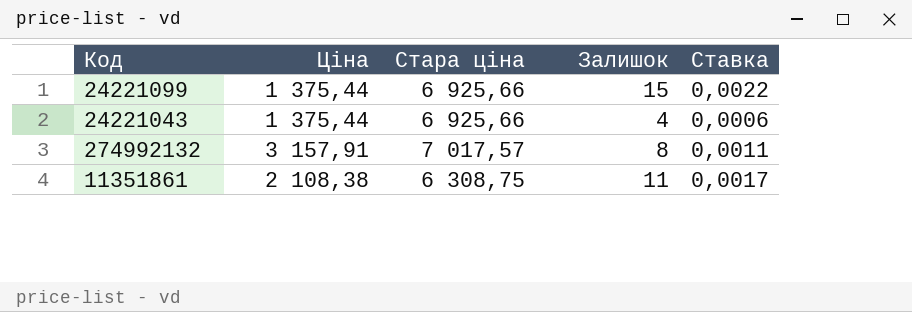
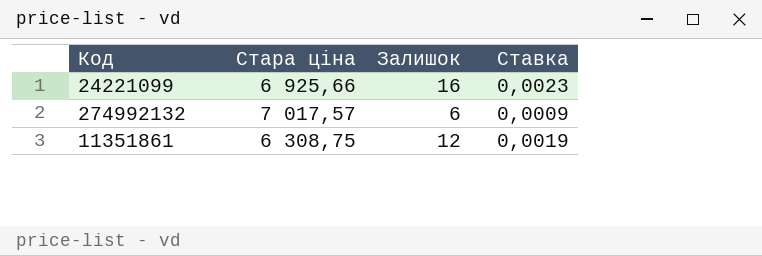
column Ціна | position: 2 -> none
row 24221043: 1 375,44 | 6 925,66 | 4 | 0,0006 -> none
24221099 | Залишок: 15 -> 16
24221099 | Ставка: 0,0022 -> 0,0023
274992132 | Залишок: 8 -> 6
274992132 | Ставка: 0,0011 -> 0,0009
11351861 | Залишок: 11 -> 12
11351861 | Ставка: 0,0017 -> 0,0019

